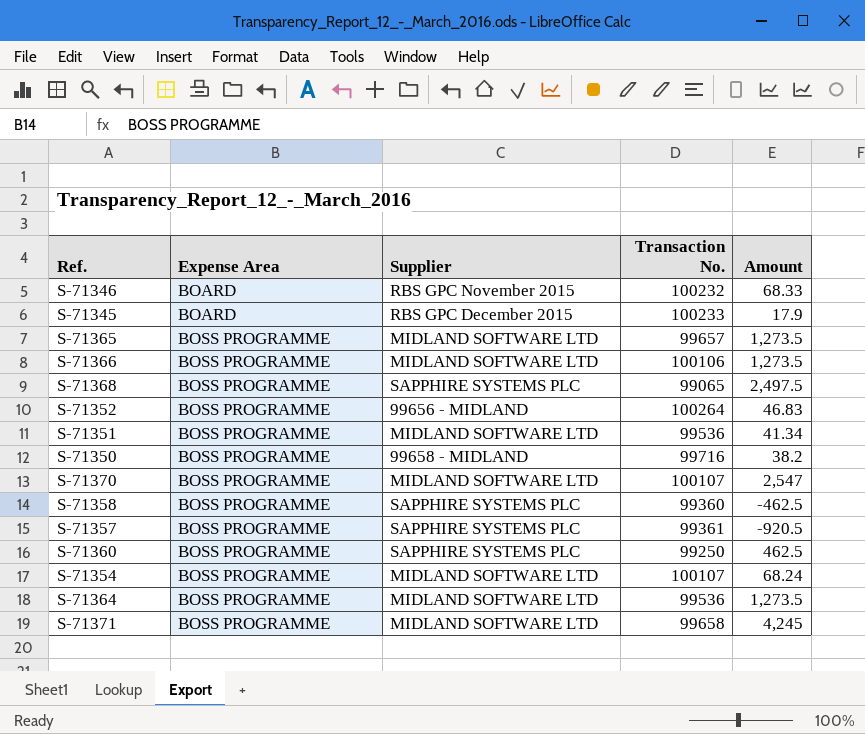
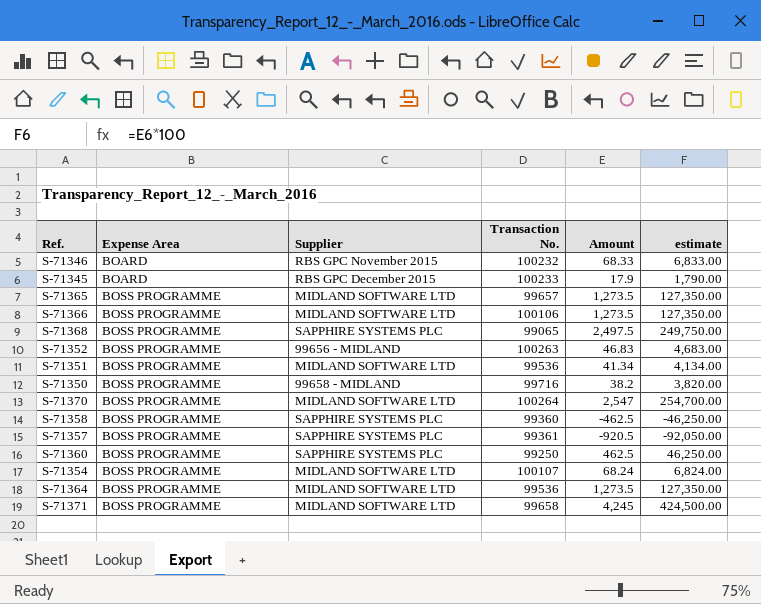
column estimate | formula: none -> [Amount] * 100
S-71352 | Transaction No.: 100264 -> 100263
S-71370 | Transaction No.: 100107 -> 100264

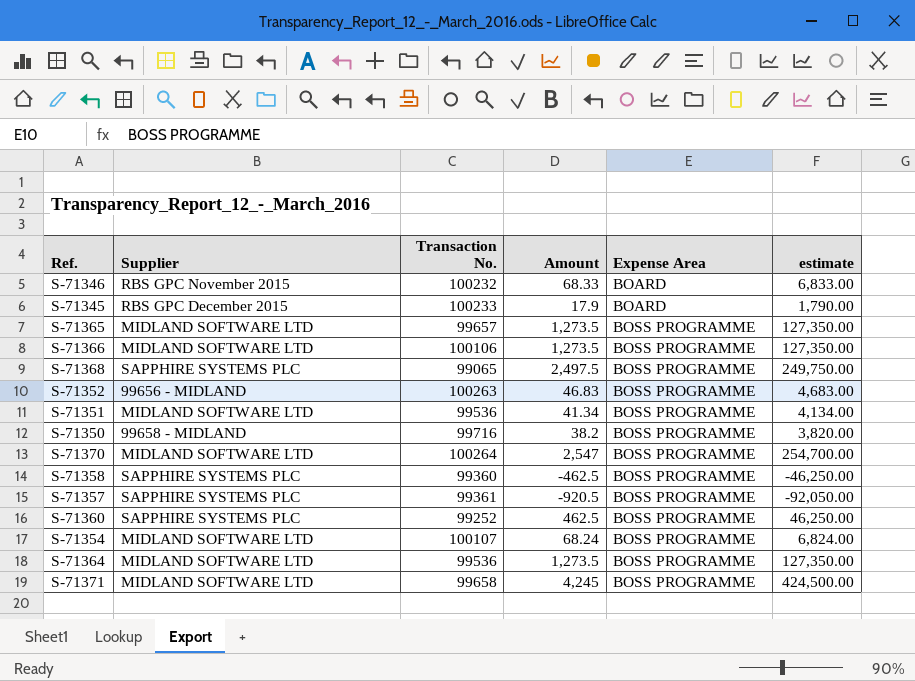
column Expense Area | position: 2 -> 5
S-71360 | Transaction No.: 99250 -> 99252

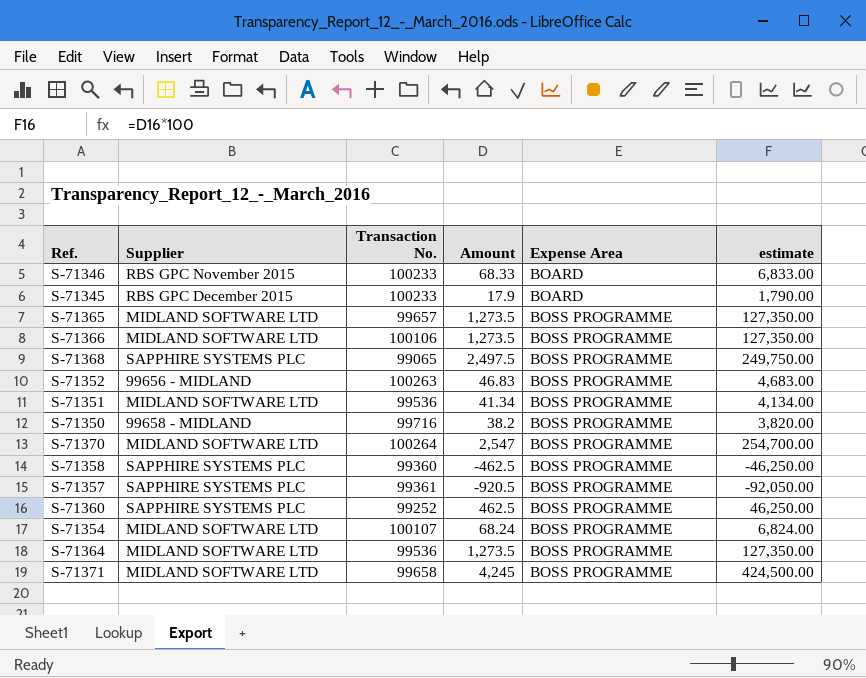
S-71346 | Transaction No.: 100232 -> 100233

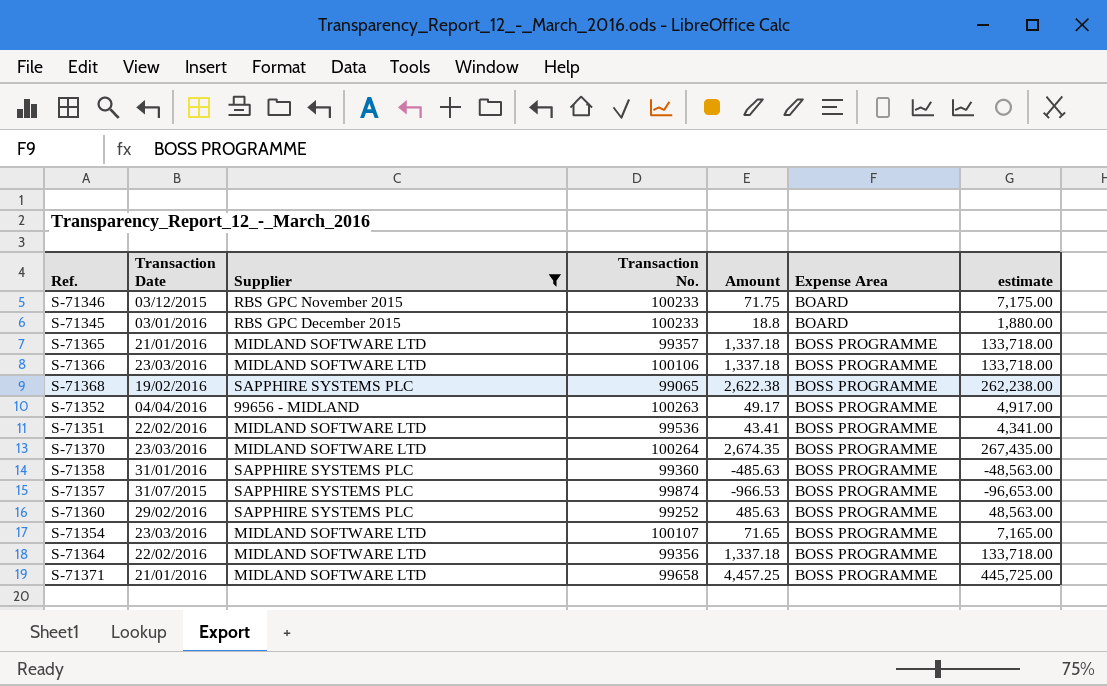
filter: none -> Supplier != 99658 - MIDLAND
column Transaction Date | position: none -> 2
S-71346 | Amount: 68.33 -> 71.75
S-71346 | estimate: 6,833.00 -> 7,175.00
S-71345 | Amount: 17.9 -> 18.8
S-71345 | estimate: 1,790.00 -> 1,880.00
S-71365 | Transaction No.: 99657 -> 99357
S-71365 | Amount: 1,273.5 -> 1,337.18
S-71365 | estimate: 127,350.00 -> 133,718.00
S-71366 | Amount: 1,273.5 -> 1,337.18
S-71366 | estimate: 127,350.00 -> 133,718.00
S-71368 | Amount: 2,497.5 -> 2,622.38
S-71368 | estimate: 249,750.00 -> 262,238.00
S-71352 | Amount: 46.83 -> 49.17
S-71352 | estimate: 4,683.00 -> 4,917.00
S-71351 | Amount: 41.34 -> 43.41
S-71351 | estimate: 4,134.00 -> 4,341.00
S-71370 | Amount: 2,547 -> 2,674.35
S-71370 | estimate: 254,700.00 -> 267,435.00
S-71358 | Amount: -462.5 -> -485.63
S-71358 | estimate: -46,250.00 -> -48,563.00
S-71357 | Transaction No.: 99361 -> 99874
S-71357 | Amount: -920.5 -> -966.53
S-71357 | estimate: -92,050.00 -> -96,653.00
S-71360 | Amount: 462.5 -> 485.63
S-71360 | estimate: 46,250.00 -> 48,563.00
S-71354 | Amount: 68.24 -> 71.65
S-71354 | estimate: 6,824.00 -> 7,165.00
S-71364 | Transaction No.: 99536 -> 99356
S-71364 | Amount: 1,273.5 -> 1,337.18
S-71364 | estimate: 127,350.00 -> 133,718.00
S-71371 | Amount: 4,245 -> 4,457.25
S-71371 | estimate: 424,500.00 -> 445,725.00

